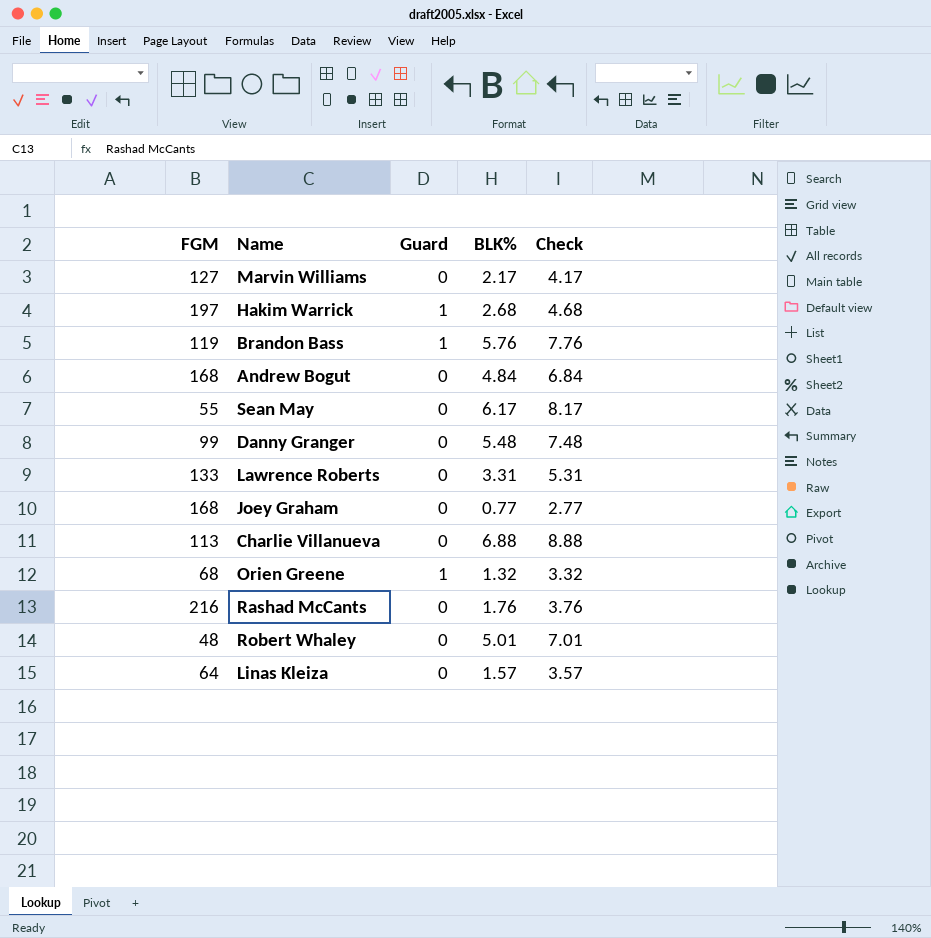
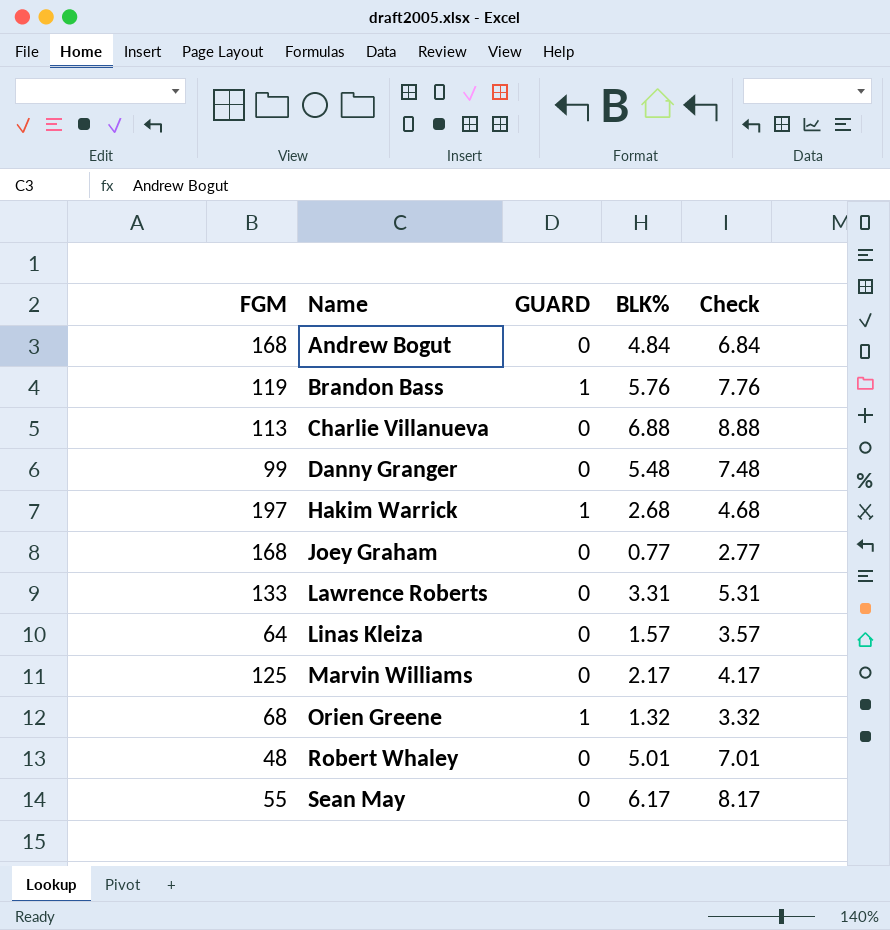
row order: none -> Name ascending
column name: Guard -> GUARD
row Rashad McCants: 216 | 0 | 1.76 | 3.76 -> none
Marvin Williams | FGM: 127 -> 125

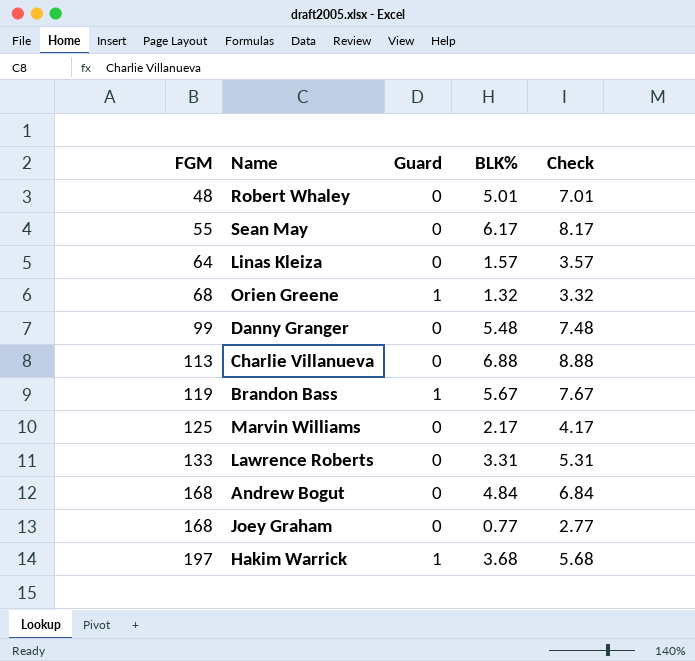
row order: Name ascending -> FGM ascending
column name: GUARD -> Guard
Brandon Bass | BLK%: 5.76 -> 5.67
Brandon Bass | Check: 7.76 -> 7.67
Hakim Warrick | BLK%: 2.68 -> 3.68
Hakim Warrick | Check: 4.68 -> 5.68

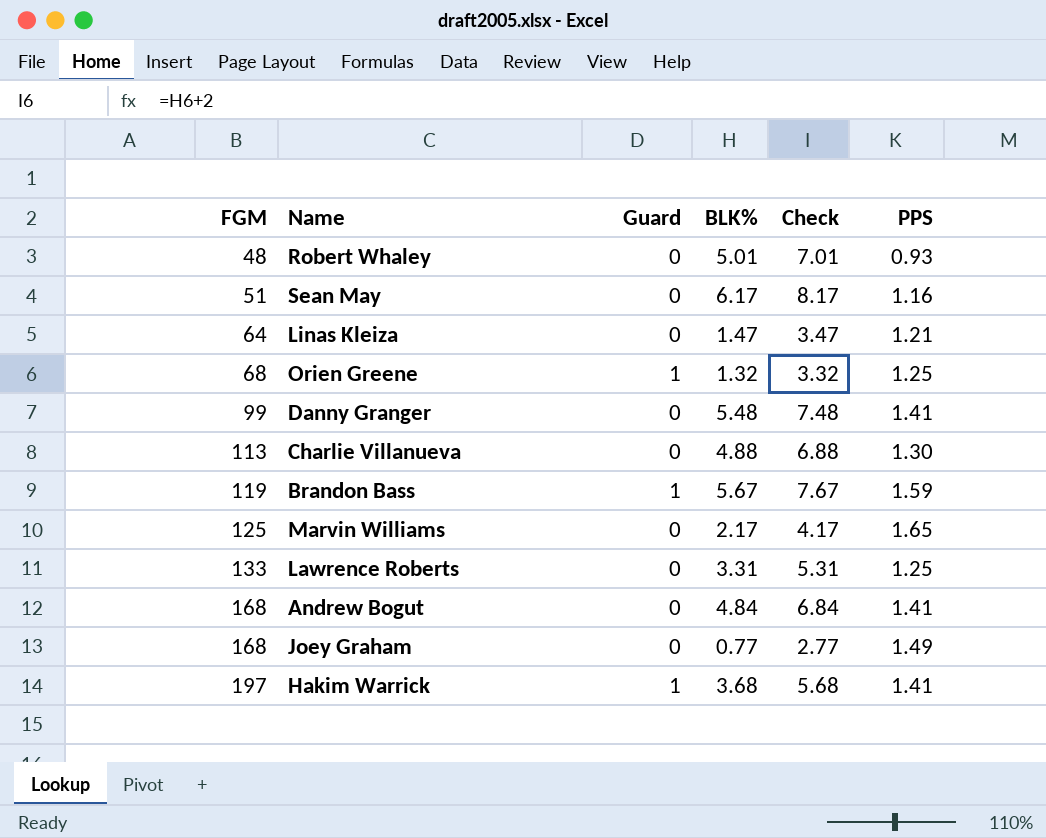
column PPS | position: none -> 6
Sean May | FGM: 55 -> 51
Linas Kleiza | BLK%: 1.57 -> 1.47
Linas Kleiza | Check: 3.57 -> 3.47
Charlie Villanueva | BLK%: 6.88 -> 4.88
Charlie Villanueva | Check: 8.88 -> 6.88

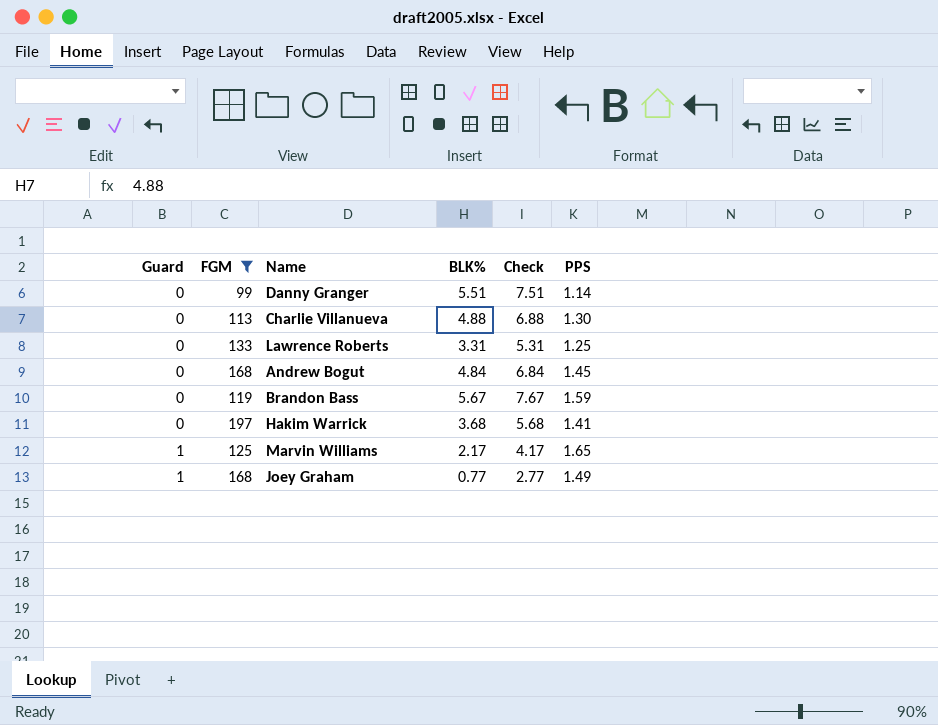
filter: none -> FGM >= 99
row order: FGM ascending -> Guard ascending
column Guard | position: 3 -> 1
Danny Granger | BLK%: 5.48 -> 5.51
Danny Granger | Check: 7.48 -> 7.51
Danny Granger | PPS: 1.41 -> 1.14
Andrew Bogut | PPS: 1.41 -> 1.45
Brandon Bass | Guard: 1 -> 0
Hakim Warrick | Guard: 1 -> 0
Marvin Williams | Guard: 0 -> 1
Joey Graham | Guard: 0 -> 1

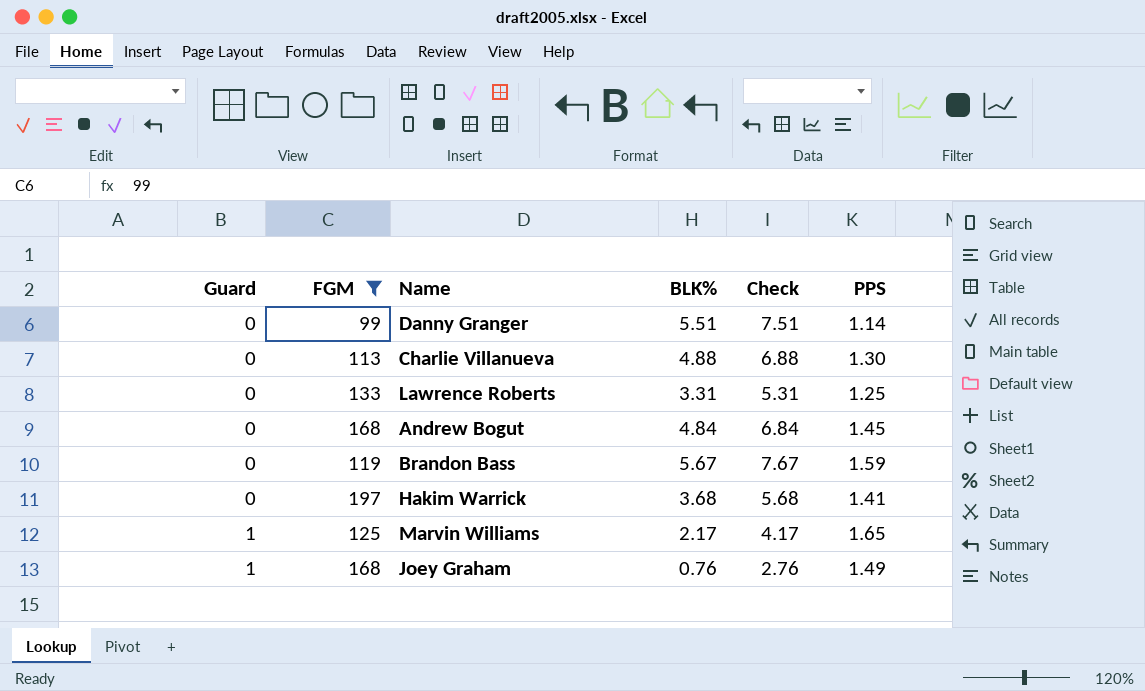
Joey Graham | BLK%: 0.77 -> 0.76
Joey Graham | Check: 2.77 -> 2.76

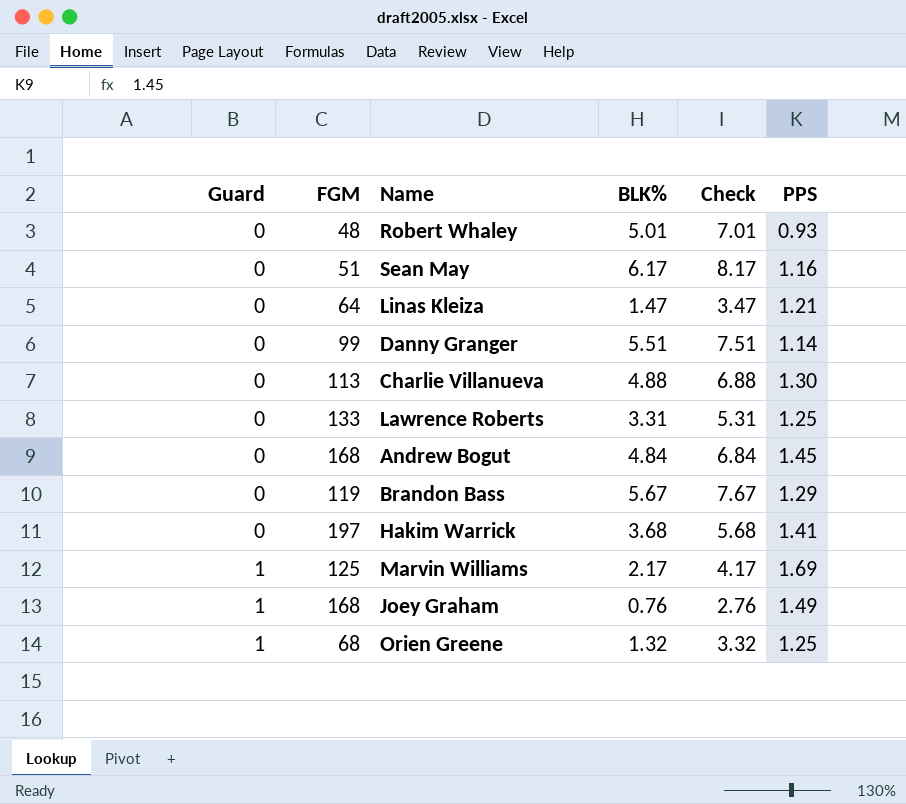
filter: FGM >= 99 -> none
Brandon Bass | PPS: 1.59 -> 1.29
Marvin Williams | PPS: 1.65 -> 1.69

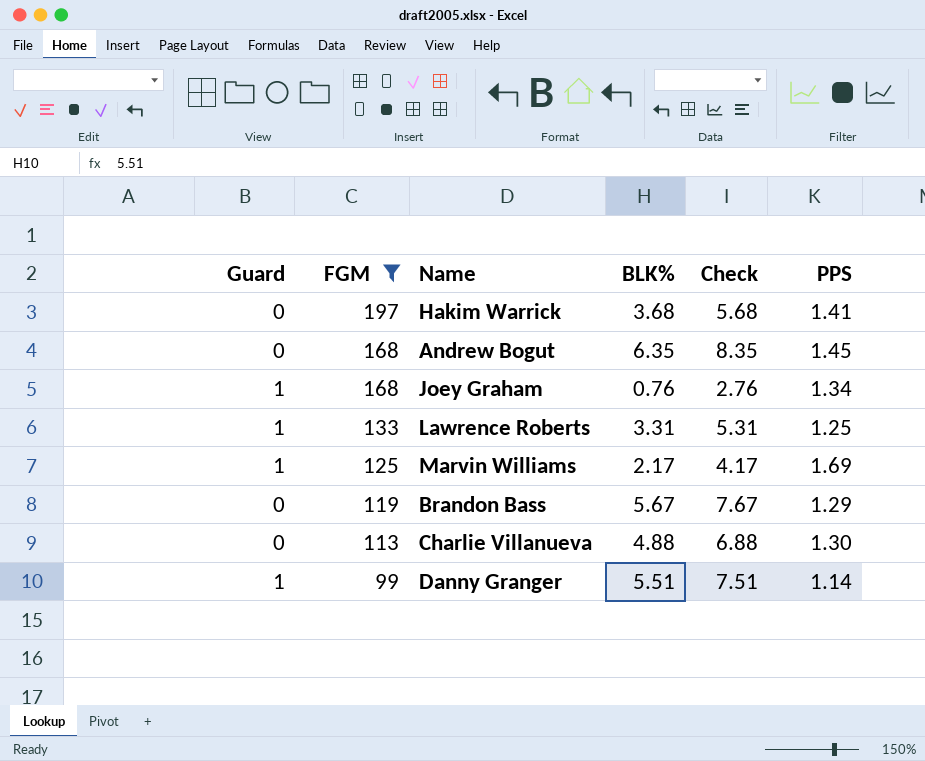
filter: none -> FGM >= 99
row order: Guard ascending -> FGM descending
Andrew Bogut | BLK%: 4.84 -> 6.35
Andrew Bogut | Check: 6.84 -> 8.35
Joey Graham | PPS: 1.49 -> 1.34
Lawrence Roberts | Guard: 0 -> 1
Danny Granger | Guard: 0 -> 1

